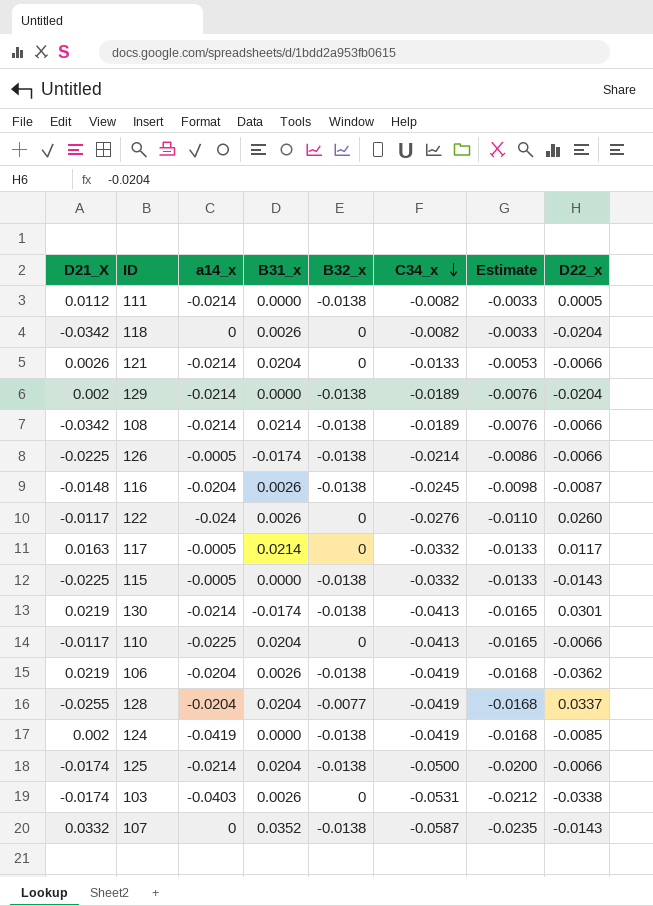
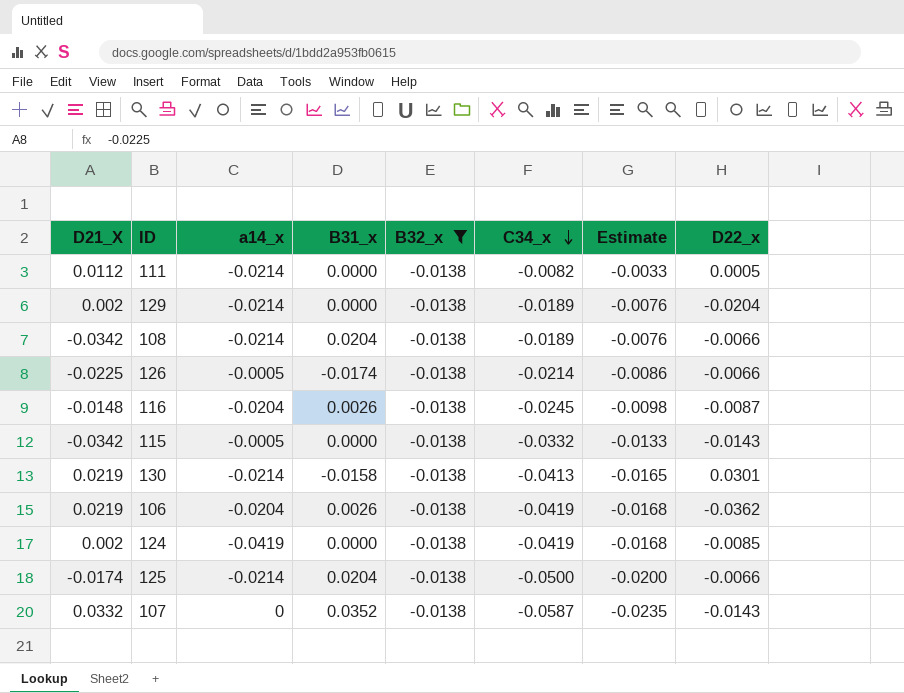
filter: none -> B32_x = -0.0138
108 | B31_x: 0.0214 -> 0.0204
115 | D21_X: -0.0225 -> -0.0342
130 | B31_x: -0.0174 -> -0.0158

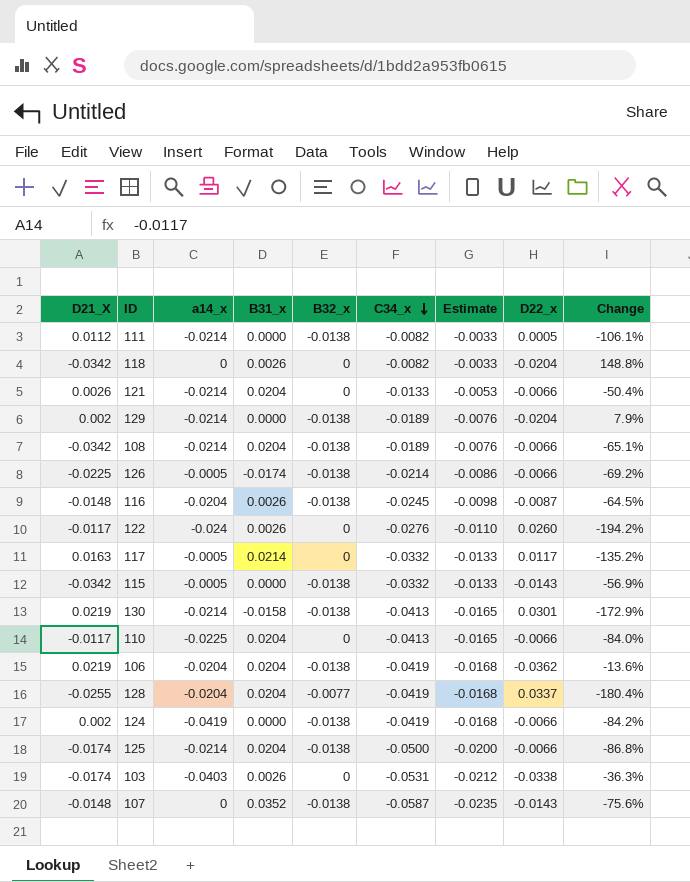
filter: B32_x = -0.0138 -> none
column Change | formula: none -> ([D22_x] - [C34_x]) / [C34_x]
106 | B31_x: 0.0026 -> 0.0204
124 | D22_x: -0.0085 -> -0.0066
107 | D21_X: 0.0332 -> -0.0148

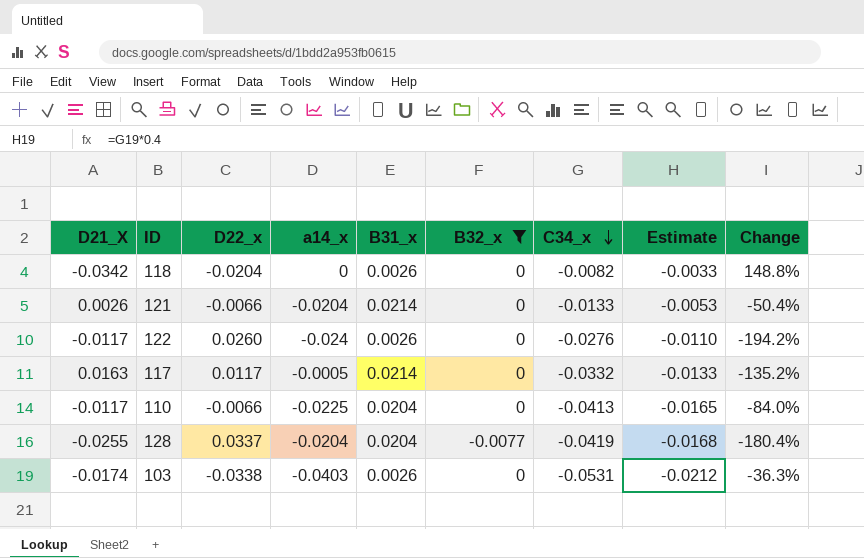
filter: none -> B32_x != -0.0138
column D22_x | position: 8 -> 3
121 | a14_x: -0.0214 -> -0.0204
121 | B31_x: 0.0204 -> 0.0214

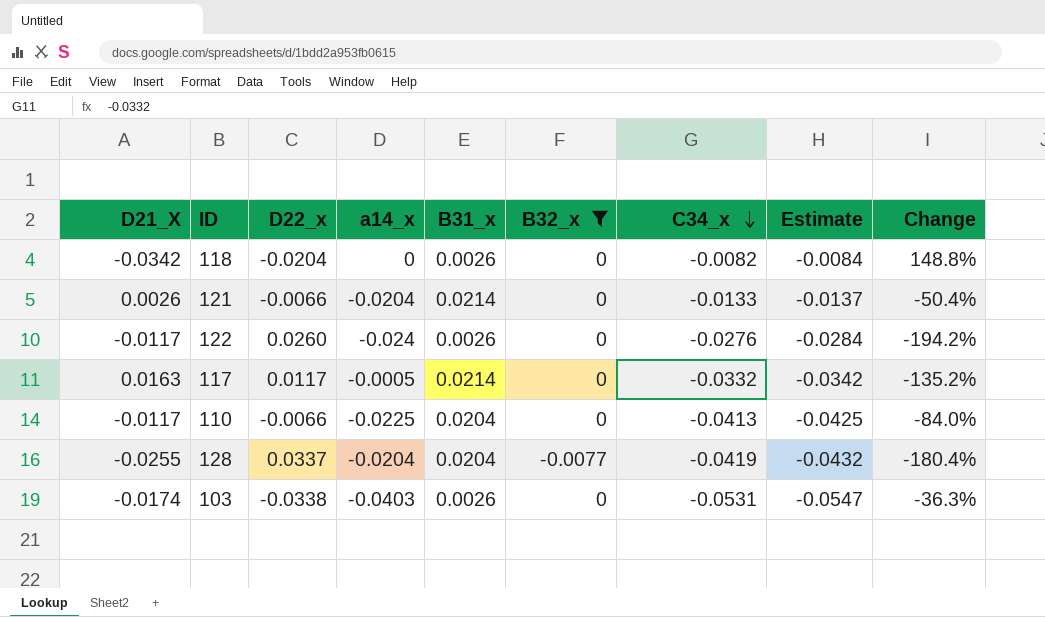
column Estimate | formula: [C34_x] * 0.4 -> [C34_x] * 1.03

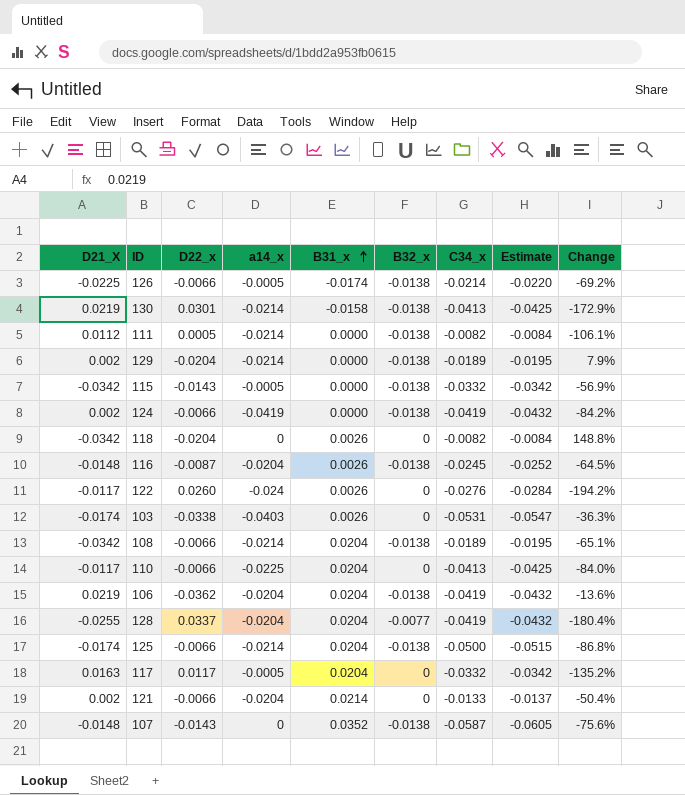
filter: B32_x != -0.0138 -> none
row order: C34_x descending -> B31_x ascending
117 | B31_x: 0.0214 -> 0.0204
121 | D21_X: 0.0026 -> 0.002

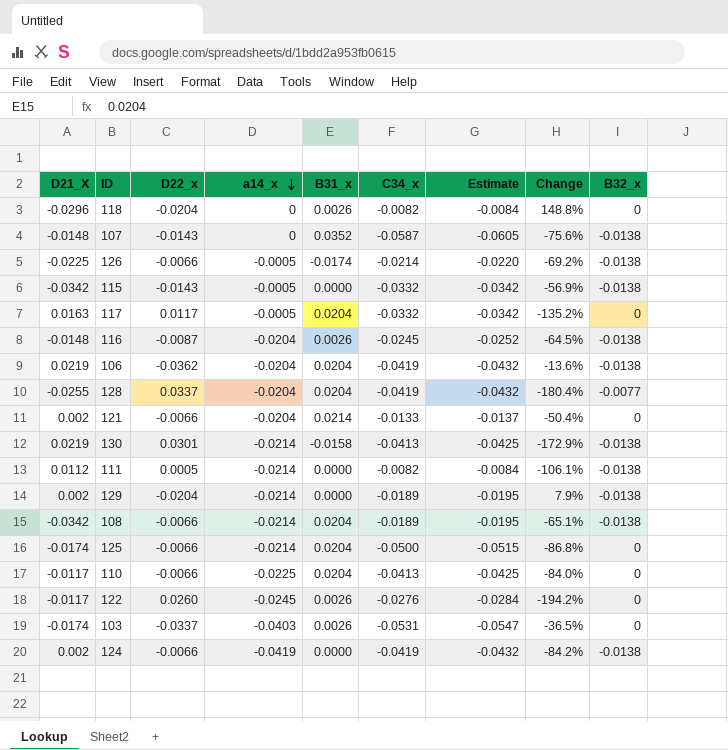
row order: B31_x ascending -> a14_x descending
column B32_x | position: 6 -> 9
118 | D21_X: -0.0342 -> -0.0296
125 | B32_x: -0.0138 -> 0
122 | a14_x: -0.024 -> -0.0245
103 | D22_x: -0.0338 -> -0.0337
103 | Change: -36.3% -> -36.5%

